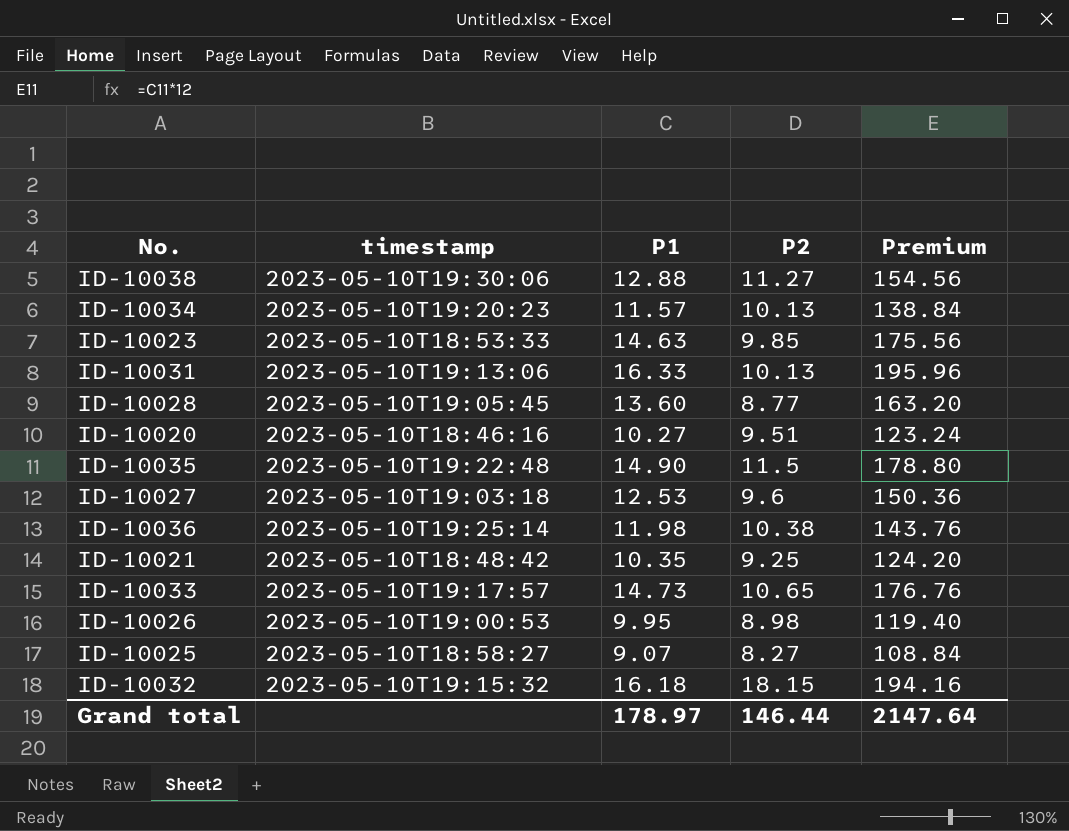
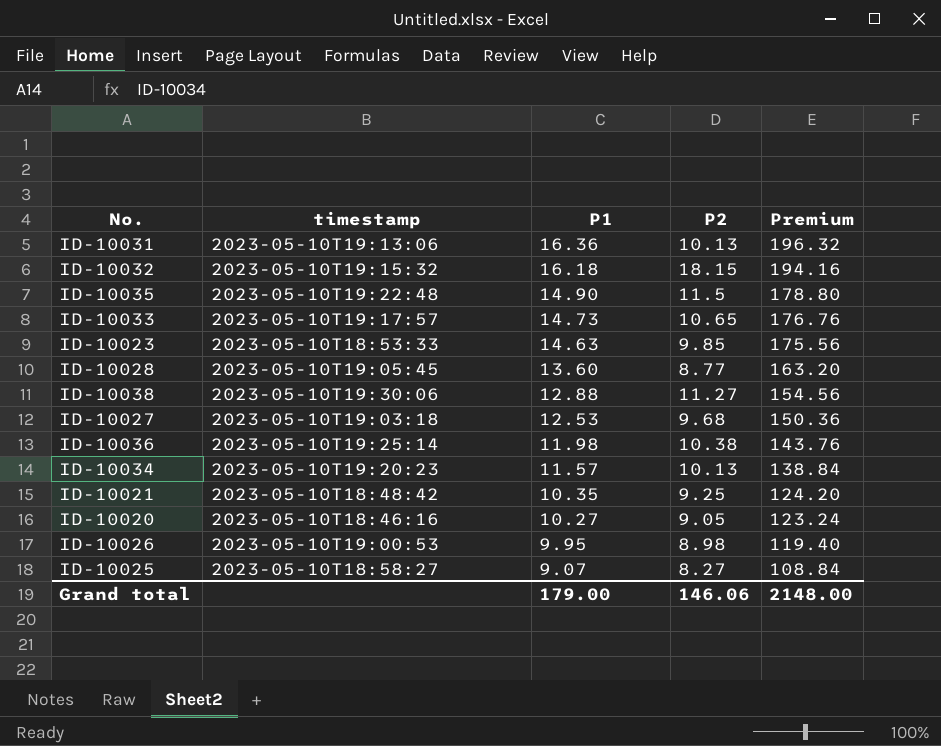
row order: none -> P1 descending
ID-10031 | P1: 16.33 -> 16.36
ID-10031 | Premium: 195.96 -> 196.32
ID-10027 | P2: 9.6 -> 9.68
ID-10020 | P2: 9.51 -> 9.05
Grand total | P1: 178.97 -> 179.00
Grand total | P2: 146.44 -> 146.06
Grand total | Premium: 2147.64 -> 2148.00

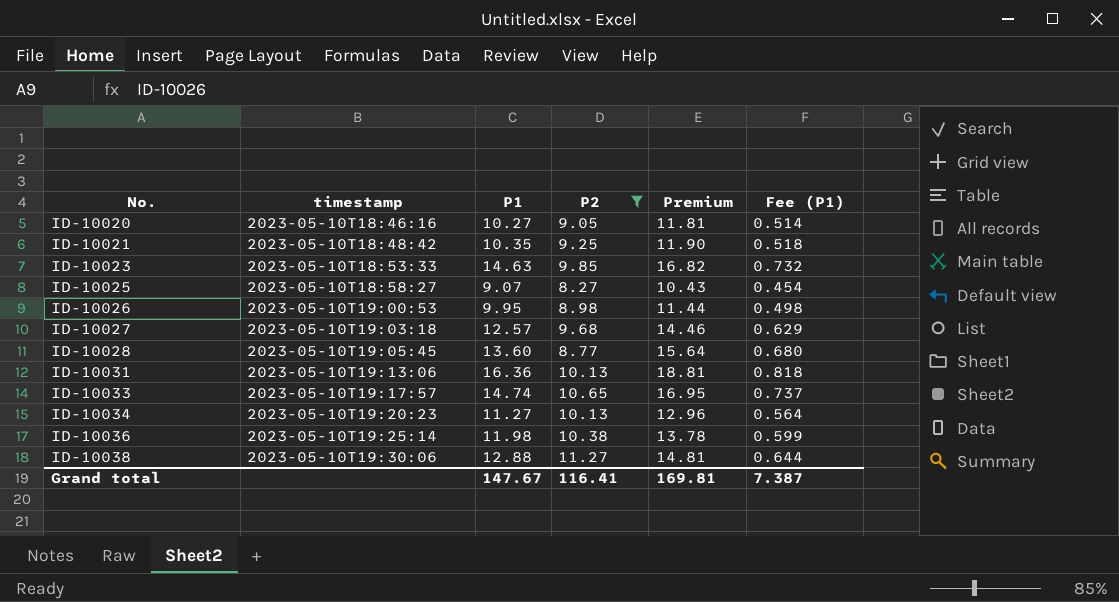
filter: none -> P2 <= 11.27
row order: P1 descending -> No. ascending
column Premium | formula: [P1] * 12 -> [P1] * 1.15
column Fee (P1) | formula: none -> [P1] * 0.05
ID-10027 | P1: 12.53 -> 12.57
ID-10033 | P1: 14.73 -> 14.74
ID-10034 | P1: 11.57 -> 11.27
Grand total | P1: 179.00 -> 147.67
Grand total | P2: 146.06 -> 116.41
Grand total | Premium: 2148.00 -> 169.81

